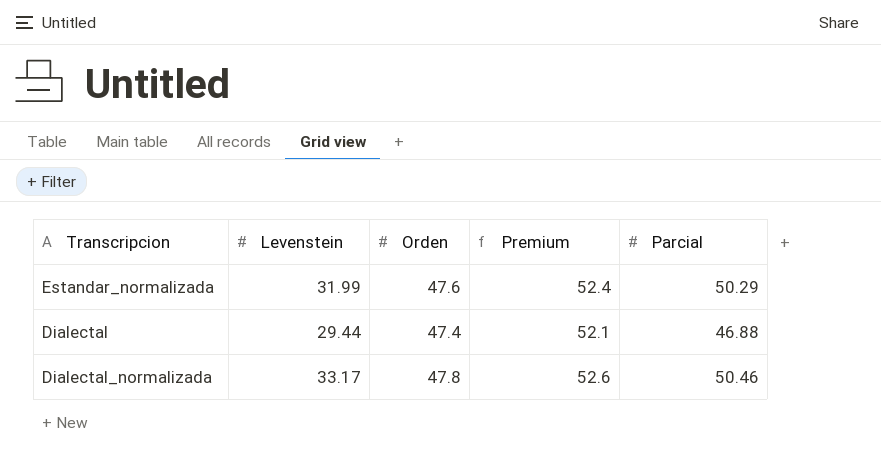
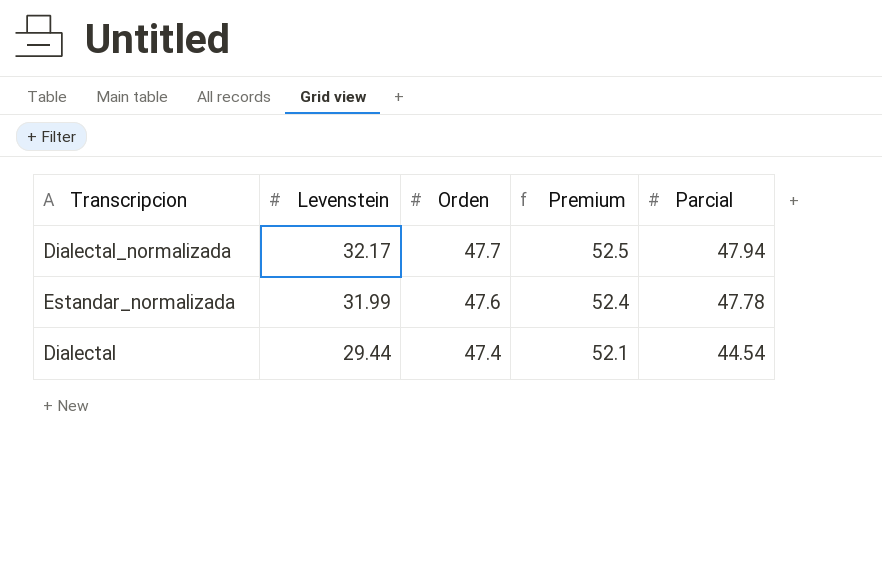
row order: none -> Levenstein descending
Dialectal_normalizada | Levenstein: 33.17 -> 32.17
Dialectal_normalizada | Orden: 47.8 -> 47.7
Dialectal_normalizada | Premium: 52.6 -> 52.5
Dialectal_normalizada | Parcial: 50.46 -> 47.94
Estandar_normalizada | Parcial: 50.29 -> 47.78
Dialectal | Parcial: 46.88 -> 44.54

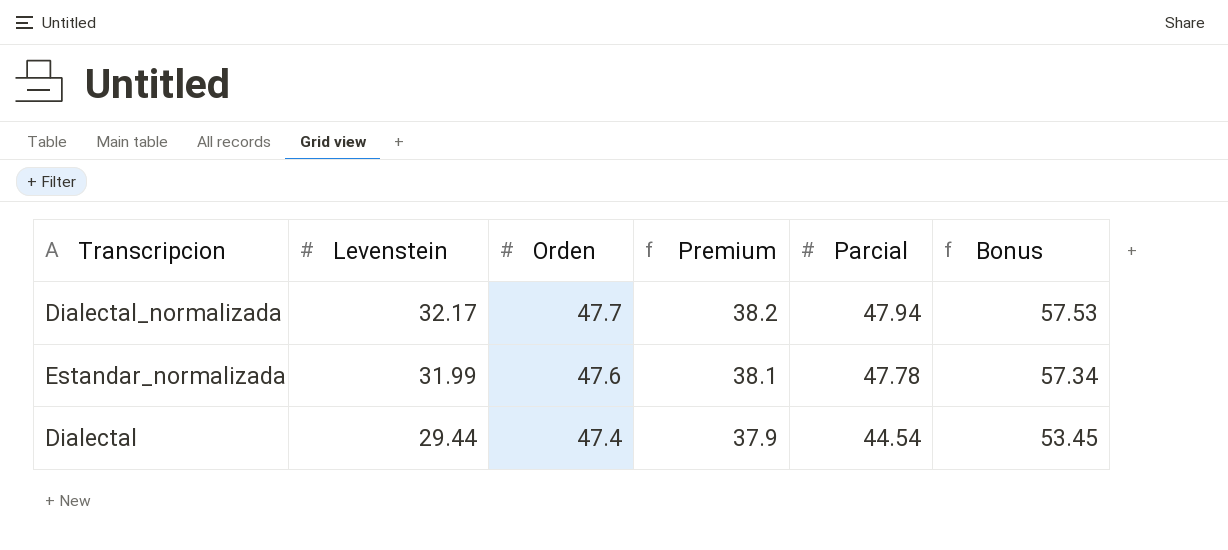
column Premium | formula: [Orden] * 1.1 -> [Orden] * 0.8
column Bonus | formula: none -> [Parcial] * 1.2

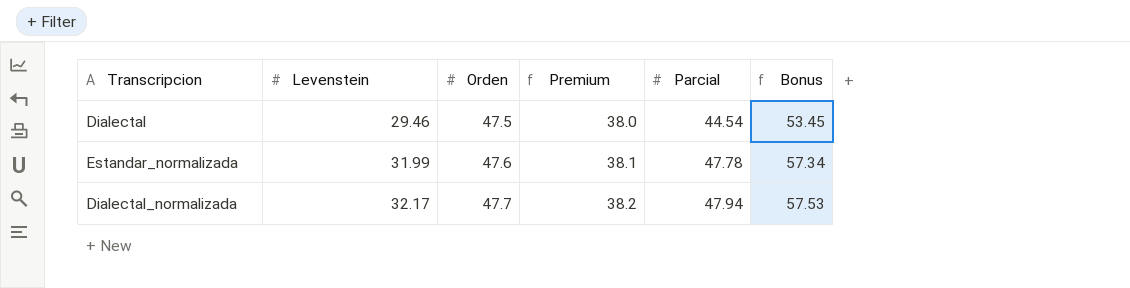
row order: Levenstein descending -> Levenstein ascending
Dialectal | Levenstein: 29.44 -> 29.46
Dialectal | Orden: 47.4 -> 47.5
Dialectal | Premium: 37.9 -> 38.0

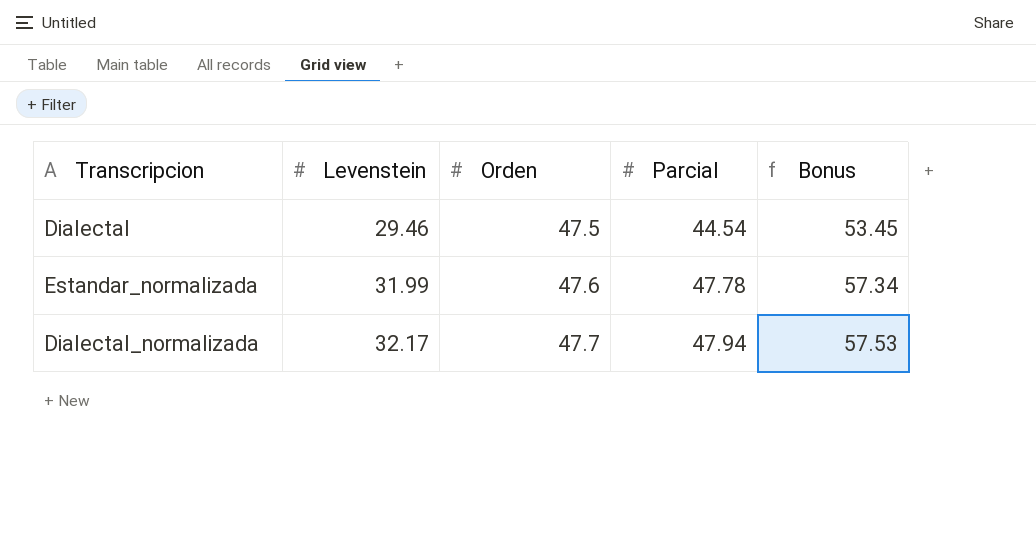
column Premium | formula: [Orden] * 0.8 -> none

